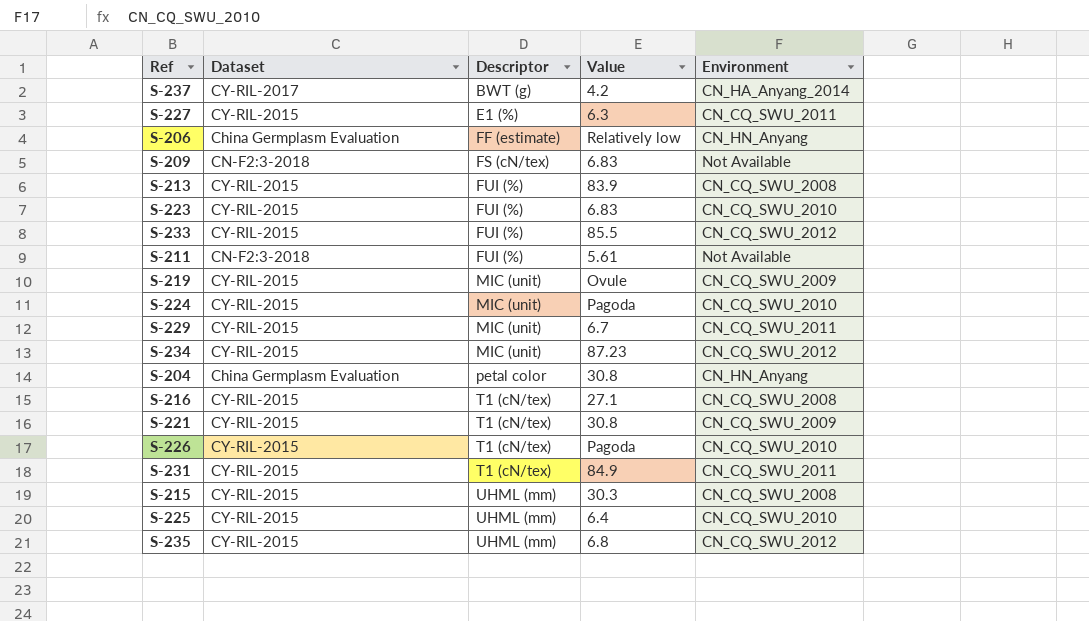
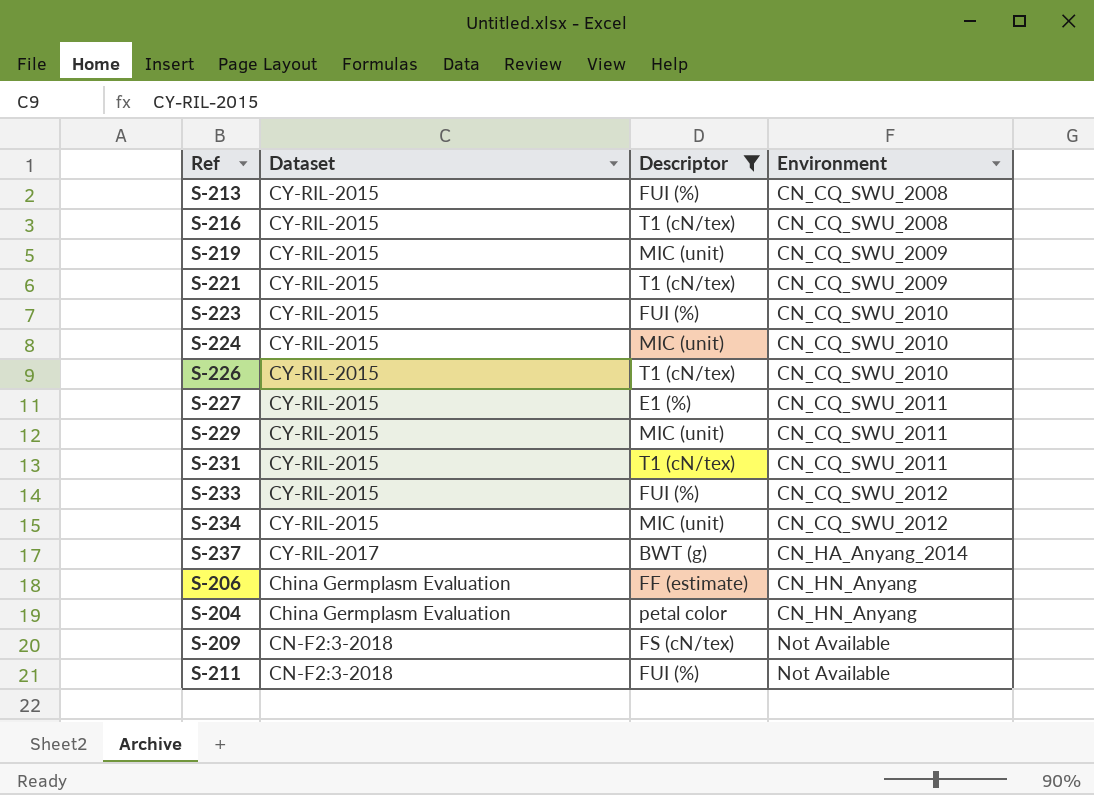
filter: none -> Descriptor != UHML (mm)
row order: Descriptor ascending -> Environment ascending
column Value | position: 4 -> none

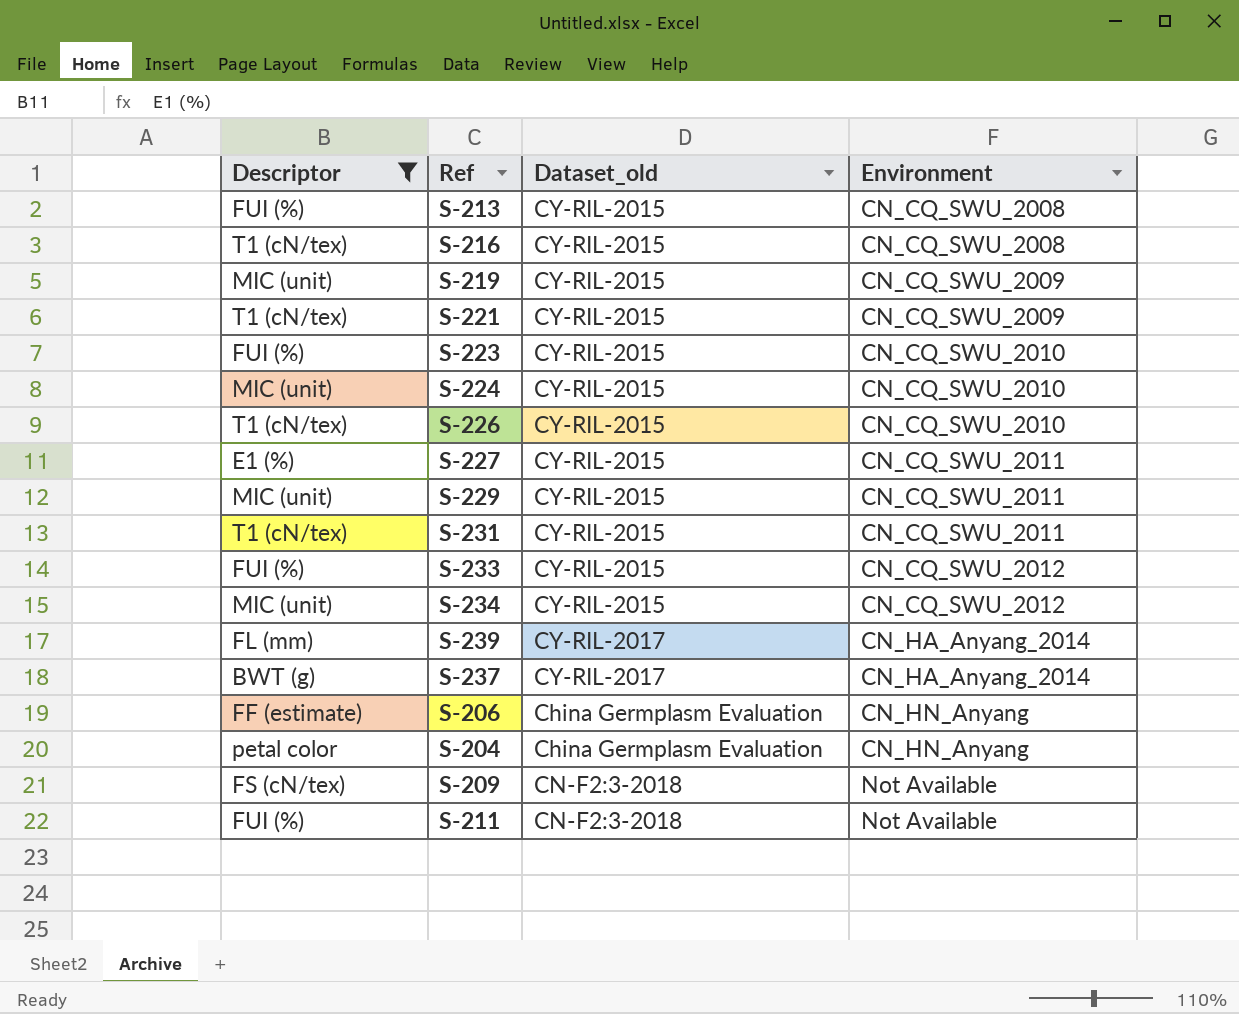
column Descriptor | position: 3 -> 1
column name: Dataset -> Dataset_old
row S-239: none -> FL (mm) | CY-RIL-2017 | CN_HA_Anyang_2014

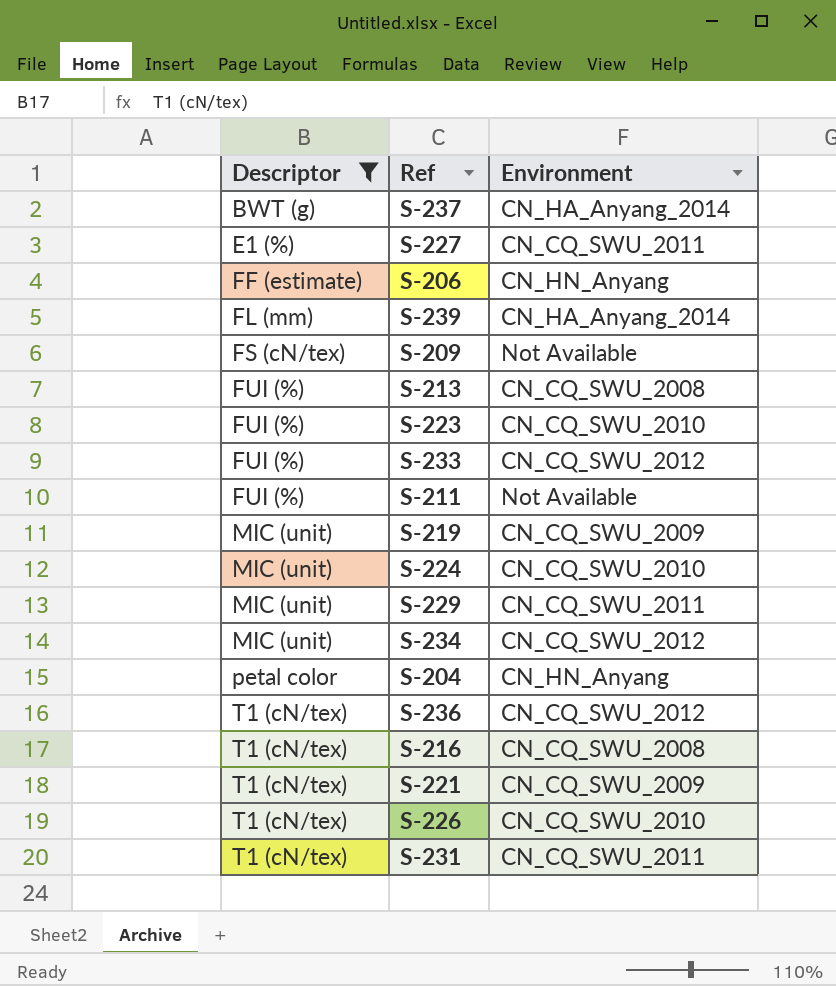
row order: Environment ascending -> Descriptor ascending
column Dataset_old | position: 3 -> none
row S-236: none -> T1 (cN/tex) | CN_CQ_SWU_2012

